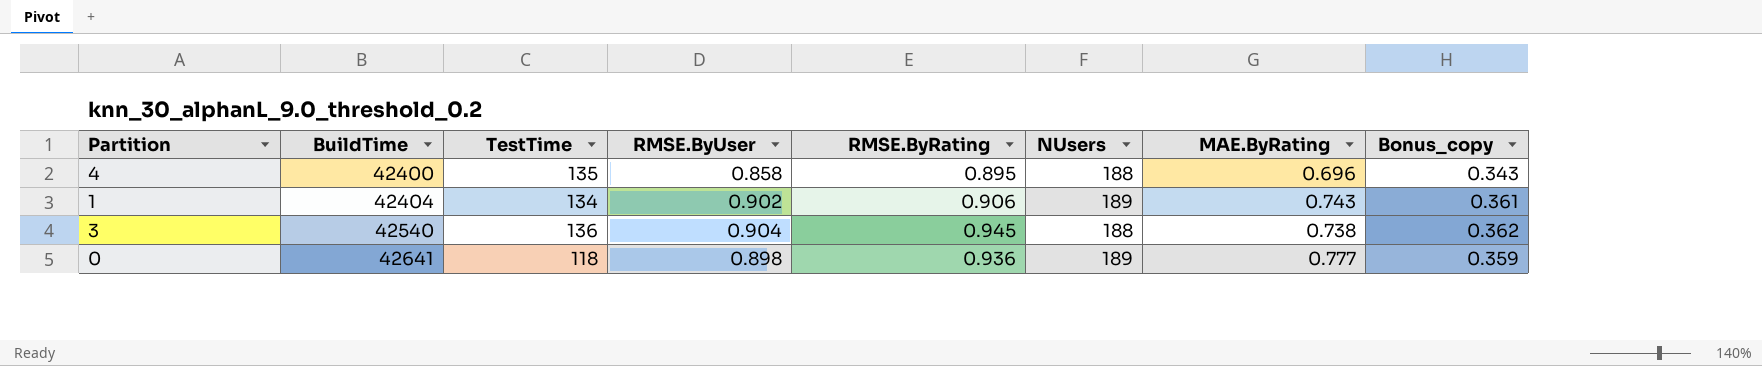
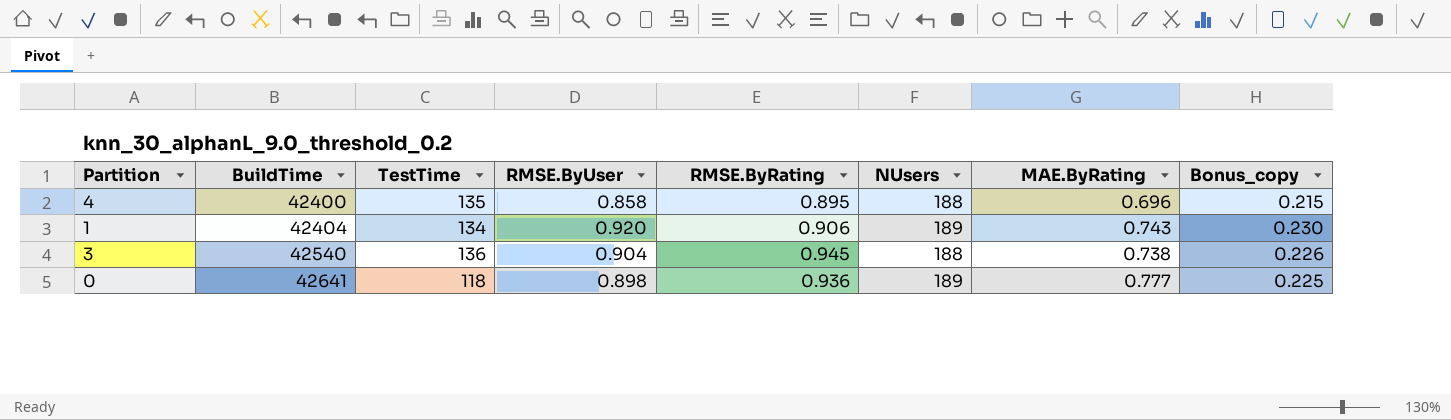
column Bonus_copy | formula: [RMSE.ByUser] * 0.4 -> [RMSE.ByUser] * 0.25
1 | RMSE.ByUser: 0.902 -> 0.920

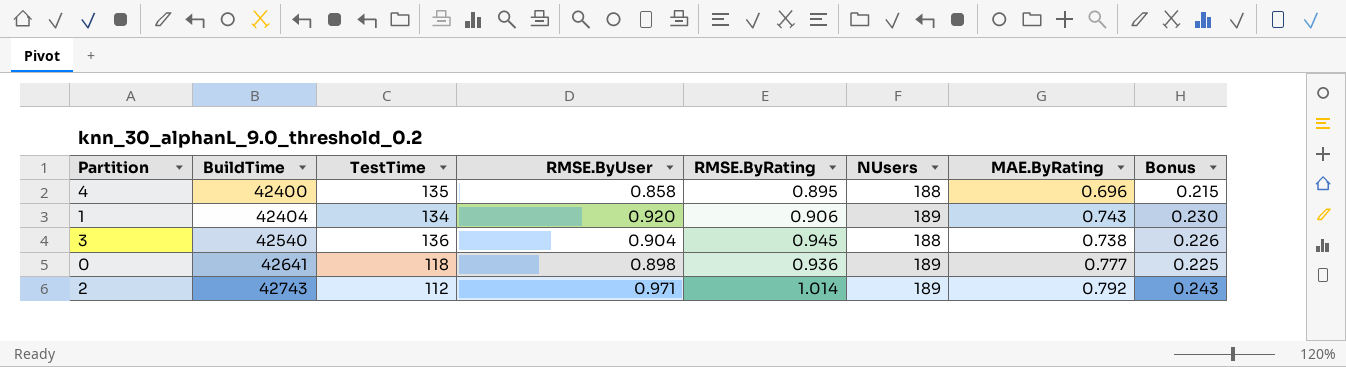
column name: Bonus_copy -> Bonus
row 2: none -> 42743 | 112 | 0.971 | 1.014 | 189 | 0.792 | 0.243

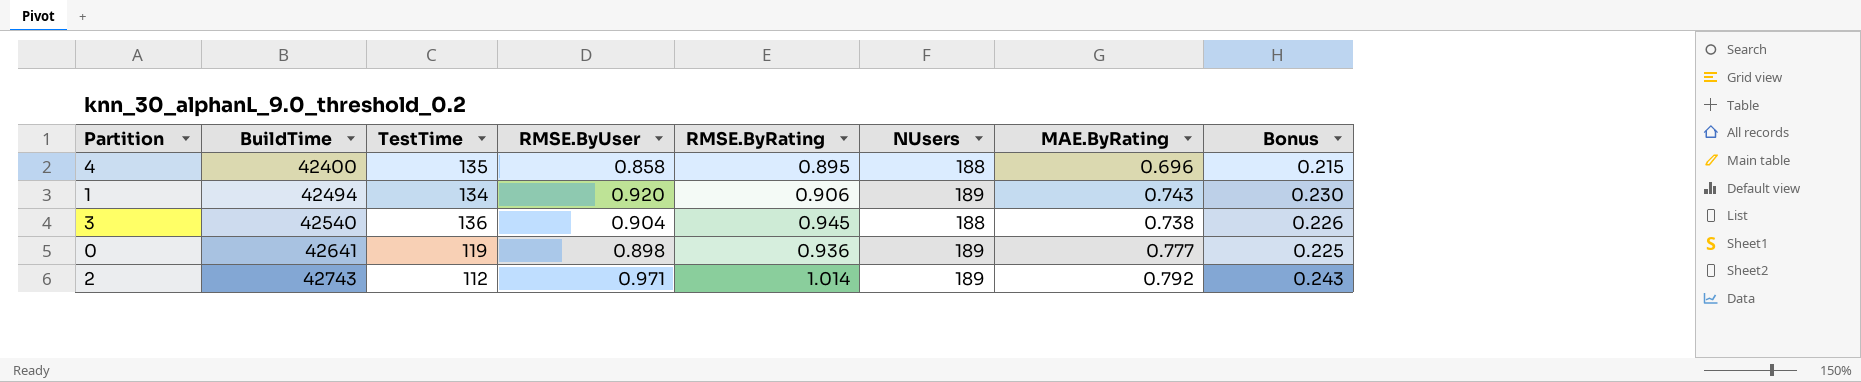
1 | BuildTime: 42404 -> 42494
0 | TestTime: 118 -> 119

